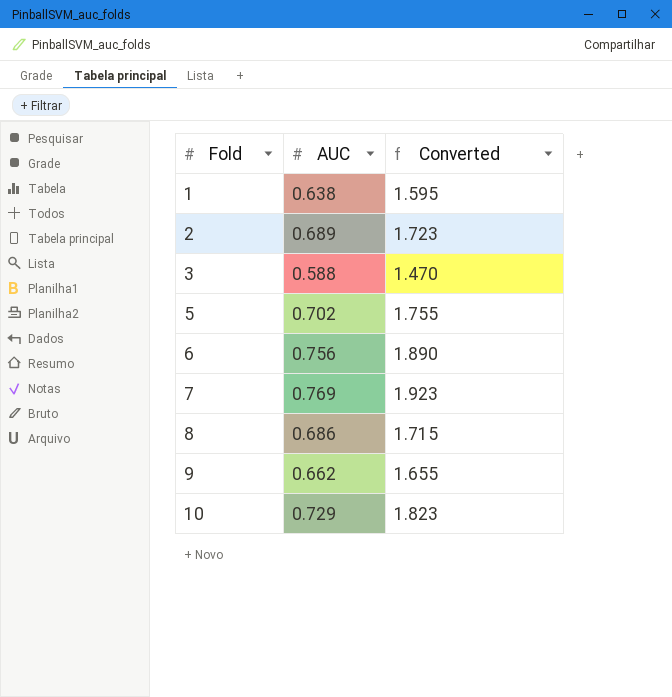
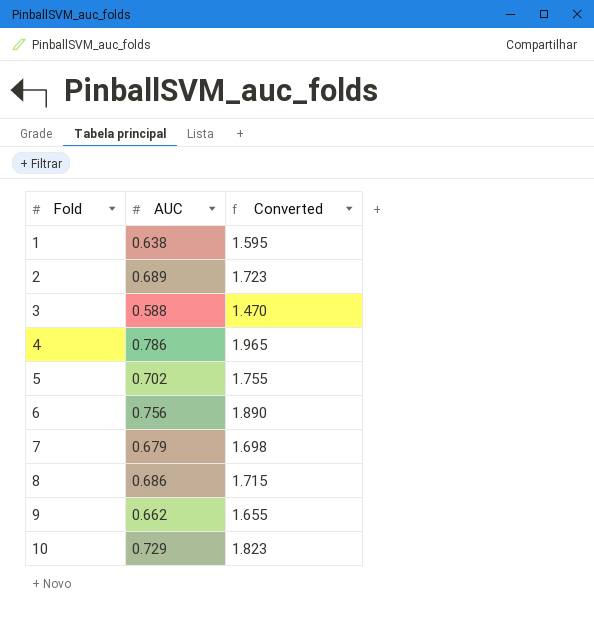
row 4: none -> 0.786 | 1.965
7 | AUC: 0.769 -> 0.679
7 | Converted: 1.923 -> 1.698

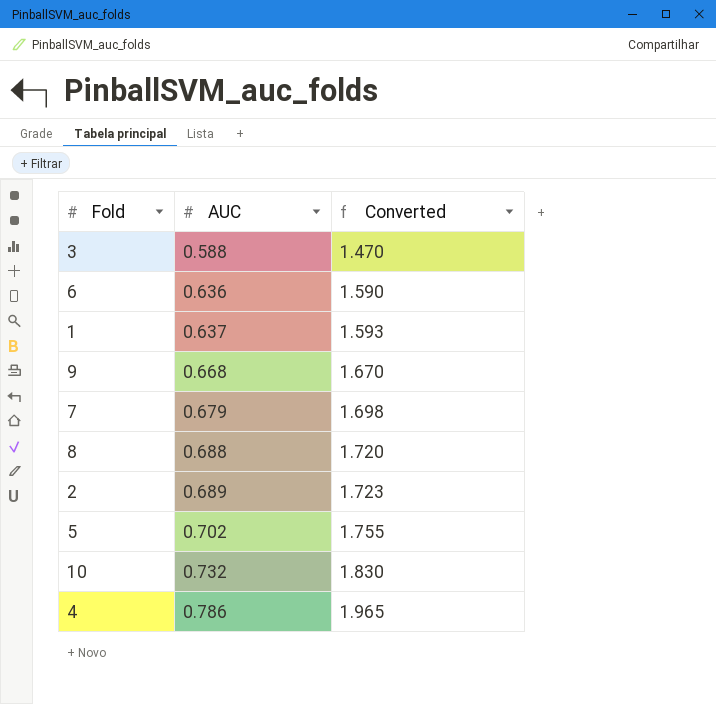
row order: Fold ascending -> AUC ascending
6 | AUC: 0.756 -> 0.636
6 | Converted: 1.890 -> 1.590
1 | AUC: 0.638 -> 0.637
1 | Converted: 1.595 -> 1.593
9 | AUC: 0.662 -> 0.668
9 | Converted: 1.655 -> 1.670
8 | AUC: 0.686 -> 0.688
8 | Converted: 1.715 -> 1.720
10 | AUC: 0.729 -> 0.732
10 | Converted: 1.823 -> 1.830

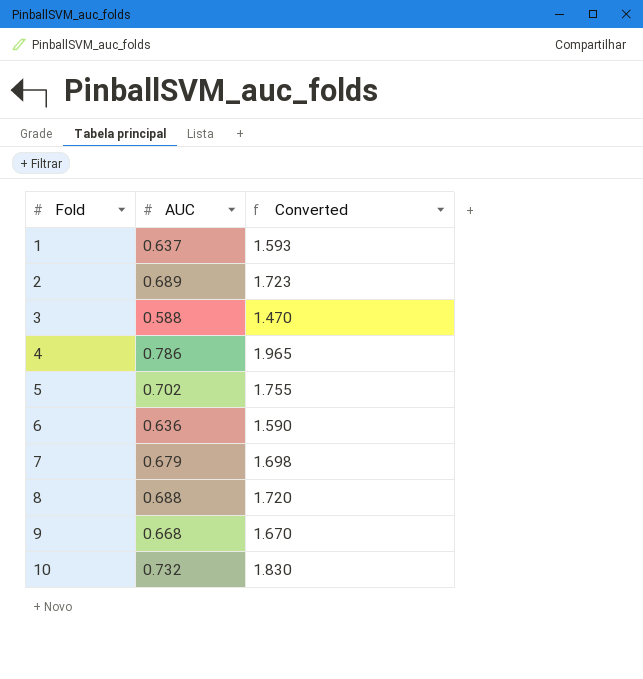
row order: AUC ascending -> Fold ascending

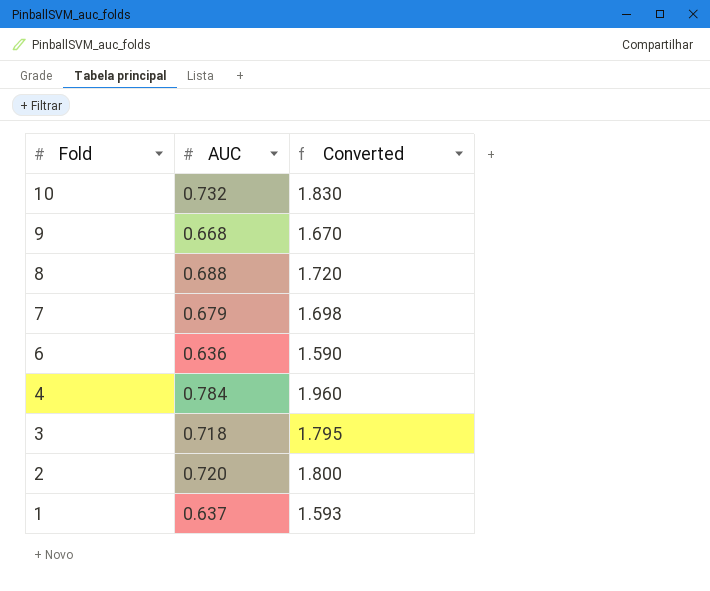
row order: Fold ascending -> Fold descending
row 5: 0.702 | 1.755 -> none
4 | AUC: 0.786 -> 0.784
4 | Converted: 1.965 -> 1.960
3 | AUC: 0.588 -> 0.718
3 | Converted: 1.470 -> 1.795
2 | AUC: 0.689 -> 0.720
2 | Converted: 1.723 -> 1.800

